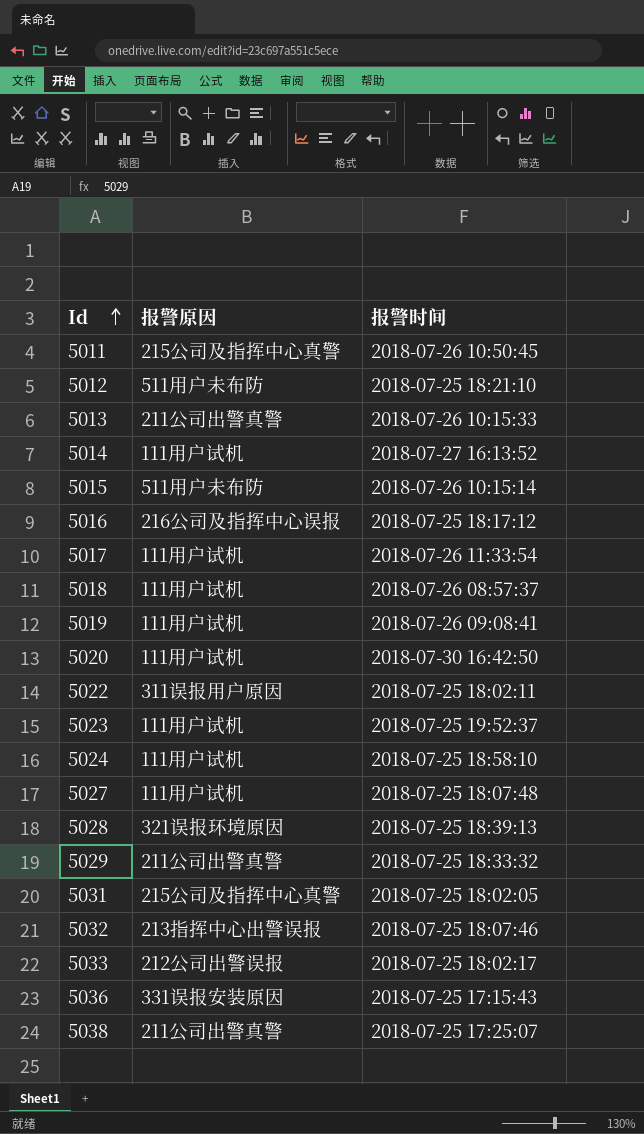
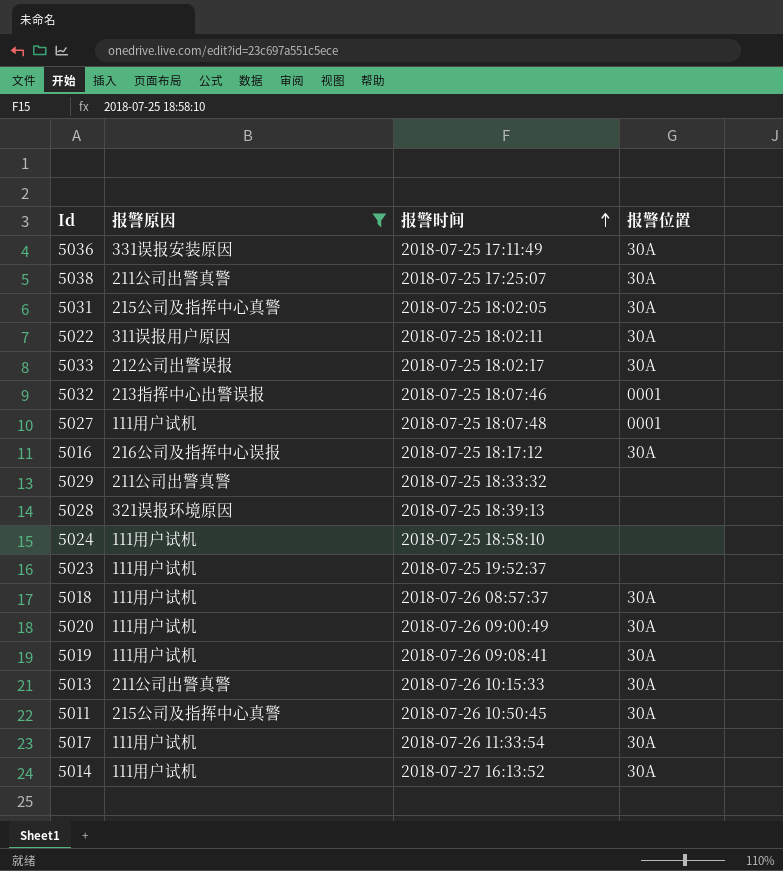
filter: none -> 报警原因 != 511用户未布防
row order: Id ascending -> 报警时间 ascending
column 报警位置 | position: none -> 4
5036 | 报警时间: 2018-07-25 17:15:43 -> 2018-07-25 17:11:49
5020 | 报警时间: 2018-07-30 16:42:50 -> 2018-07-26 09:00:49

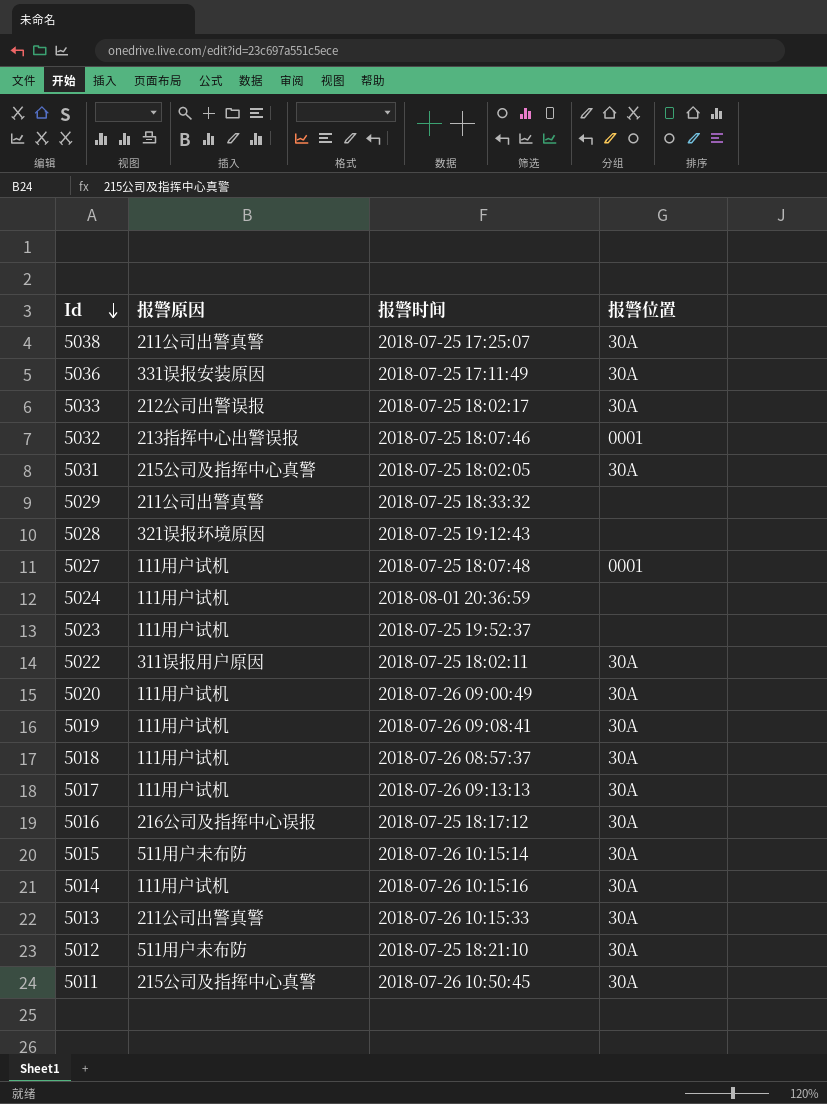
filter: 报警原因 != 511用户未布防 -> none
row order: 报警时间 ascending -> Id descending
5028 | 报警时间: 2018-07-25 18:39:13 -> 2018-07-25 19:12:43
5024 | 报警时间: 2018-07-25 18:58:10 -> 2018-08-01 20:36:59
5017 | 报警时间: 2018-07-26 11:33:54 -> 2018-07-26 09:13:13
5014 | 报警时间: 2018-07-27 16:13:52 -> 2018-07-26 10:15:16

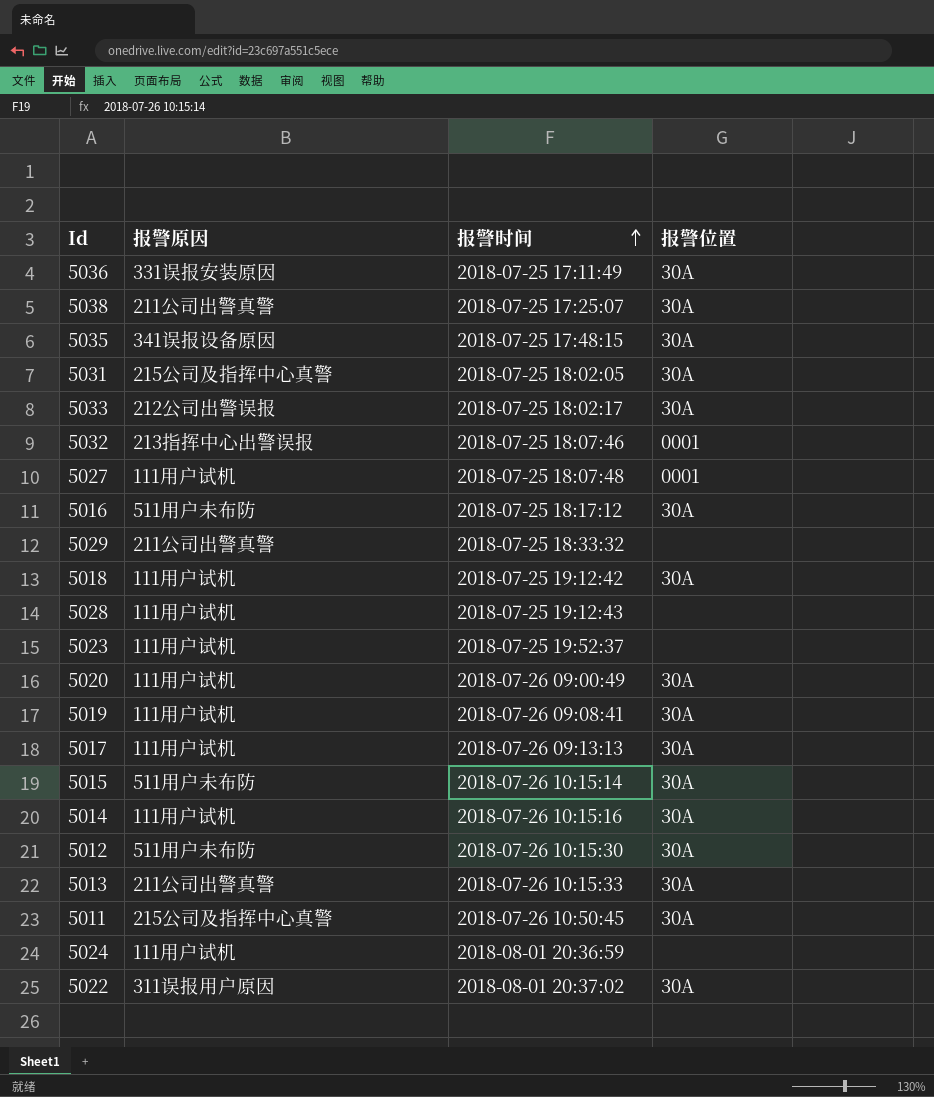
row order: Id descending -> 报警时间 ascending
row 5035: none -> 341误报设备原因 | 2018-07-25 17:48:15 | 30A
5016 | 报警原因: 216公司及指挥中心误报 -> 511用户未布防
5018 | 报警时间: 2018-07-26 08:57:37 -> 2018-07-25 19:12:42
5028 | 报警原因: 321误报环境原因 -> 111用户试机
5012 | 报警时间: 2018-07-25 18:21:10 -> 2018-07-26 10:15:30
5022 | 报警时间: 2018-07-25 18:02:11 -> 2018-08-01 20:37:02

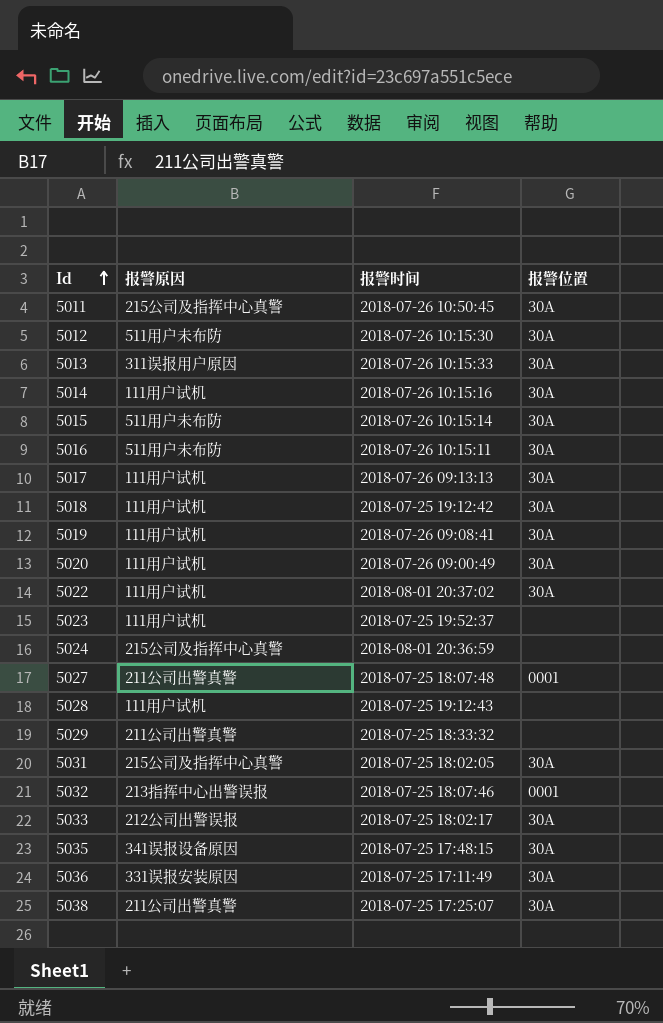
row order: 报警时间 ascending -> Id ascending
5013 | 报警原因: 211公司出警真警 -> 311误报用户原因
5016 | 报警时间: 2018-07-25 18:17:12 -> 2018-07-26 10:15:11
5022 | 报警原因: 311误报用户原因 -> 111用户试机
5024 | 报警原因: 111用户试机 -> 215公司及指挥中心真警
5027 | 报警原因: 111用户试机 -> 211公司出警真警

